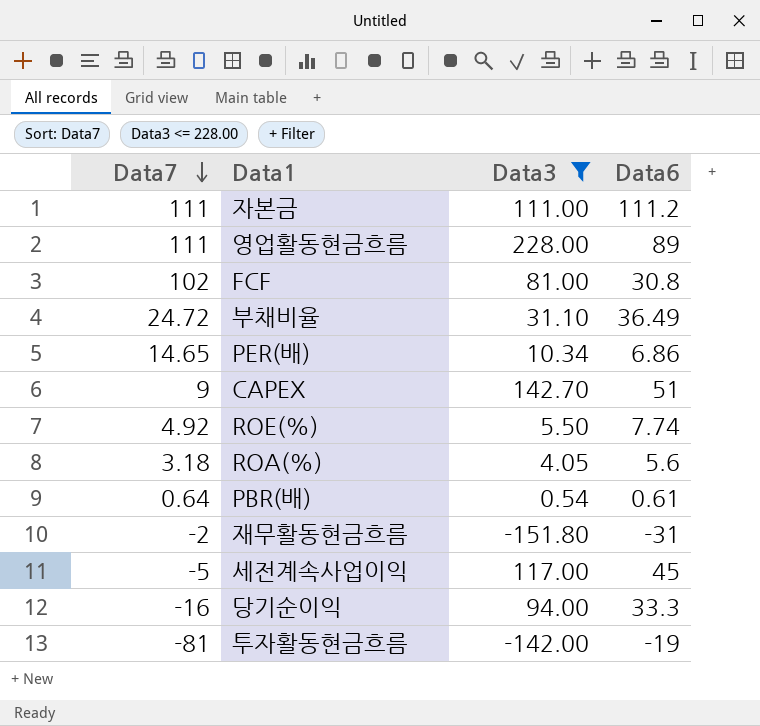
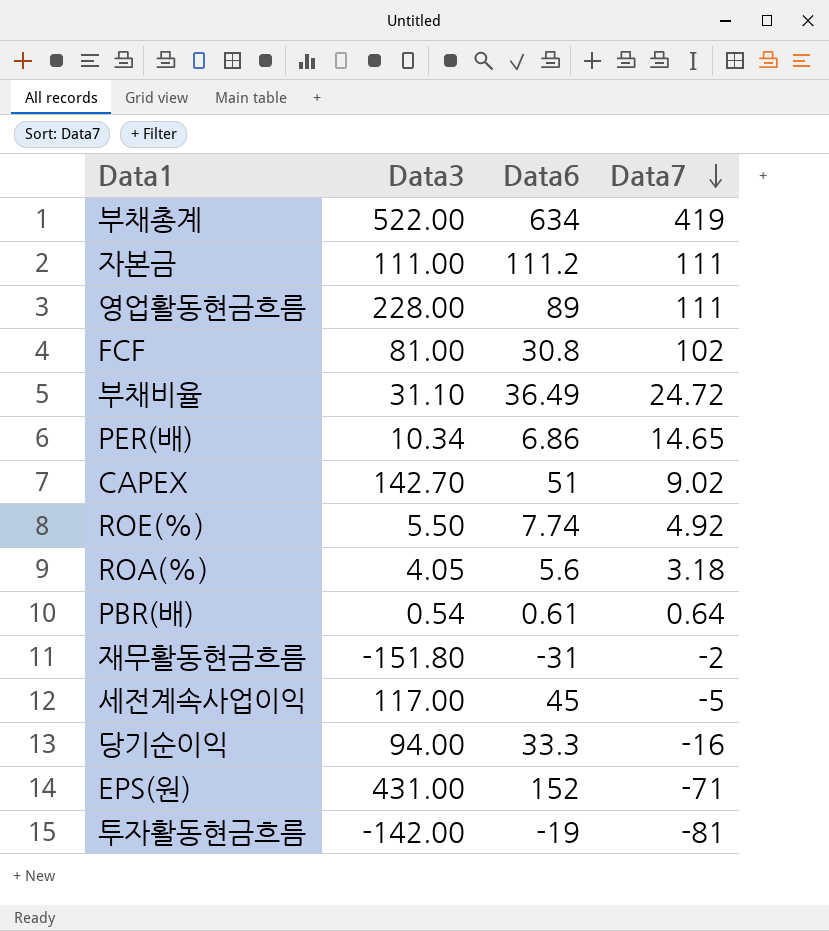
filter: Data3 <= 228.00 -> none
column Data7 | position: 1 -> 4
CAPEX | Data7: 9 -> 9.02

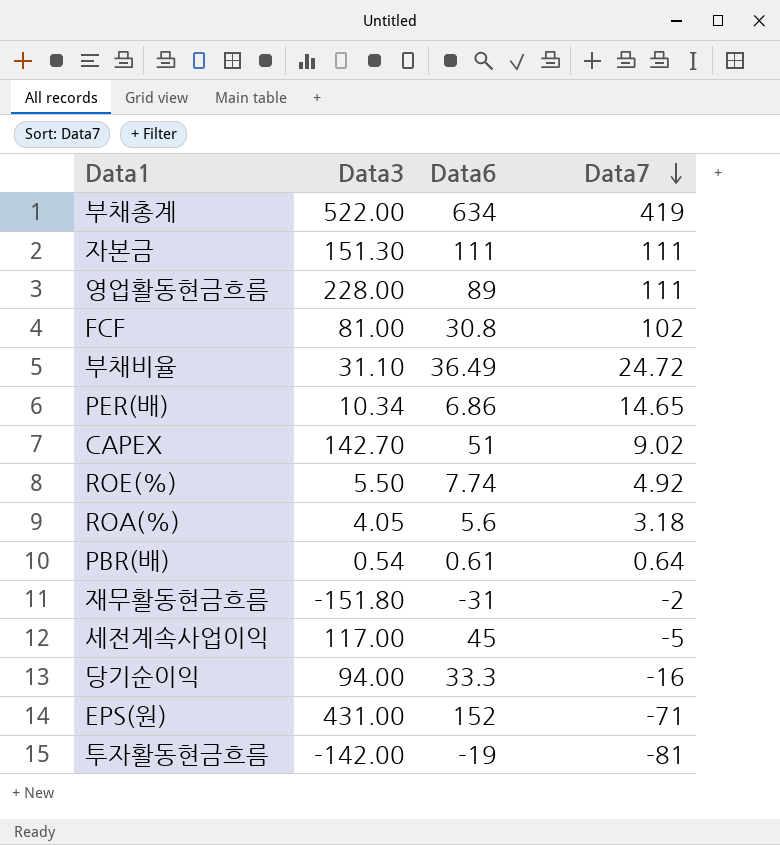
자본금 | Data3: 111.00 -> 151.30
자본금 | Data6: 111.2 -> 111

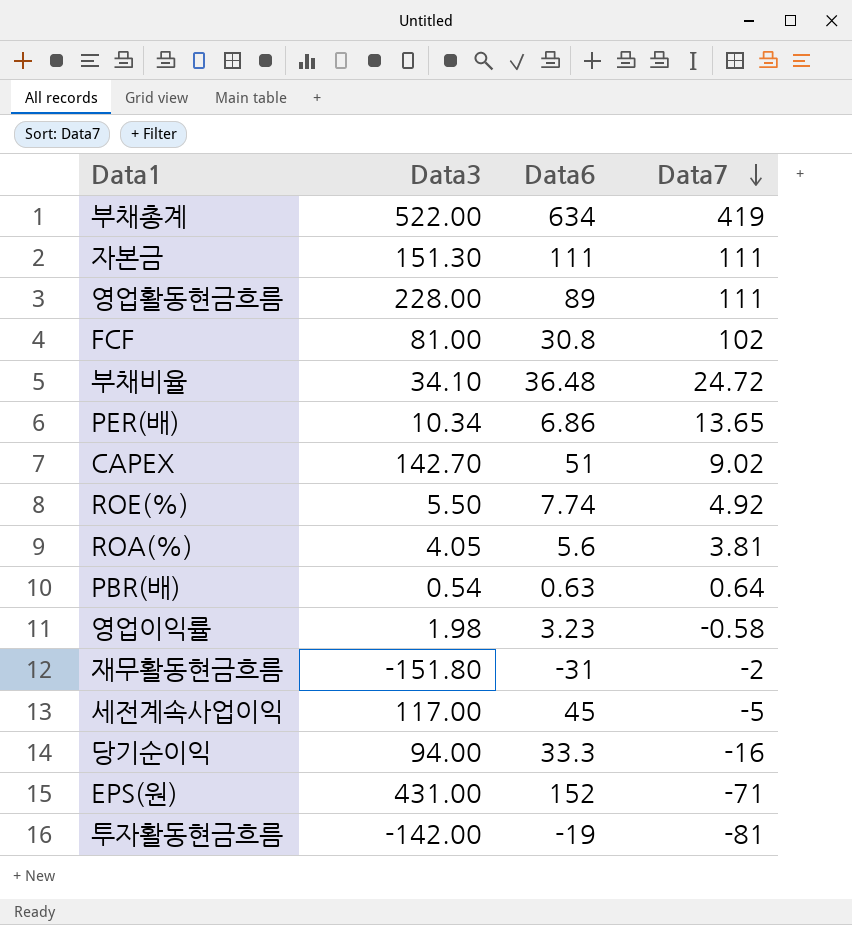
부채비율 | Data3: 31.10 -> 34.10
부채비율 | Data6: 36.49 -> 36.48
PER(배) | Data7: 14.65 -> 13.65
ROA(%) | Data7: 3.18 -> 3.81
PBR(배) | Data6: 0.61 -> 0.63
row 영업이익률: none -> 1.98 | 3.23 | -0.58

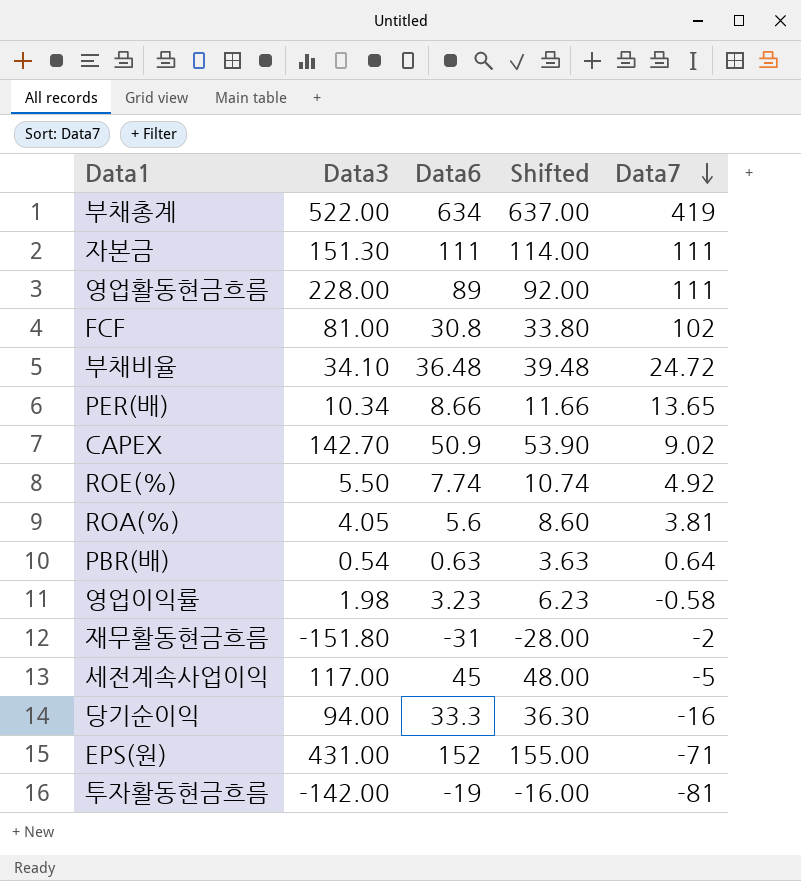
column Shifted | formula: none -> [Data6] + 3
PER(배) | Data6: 6.86 -> 8.66
CAPEX | Data6: 51 -> 50.9

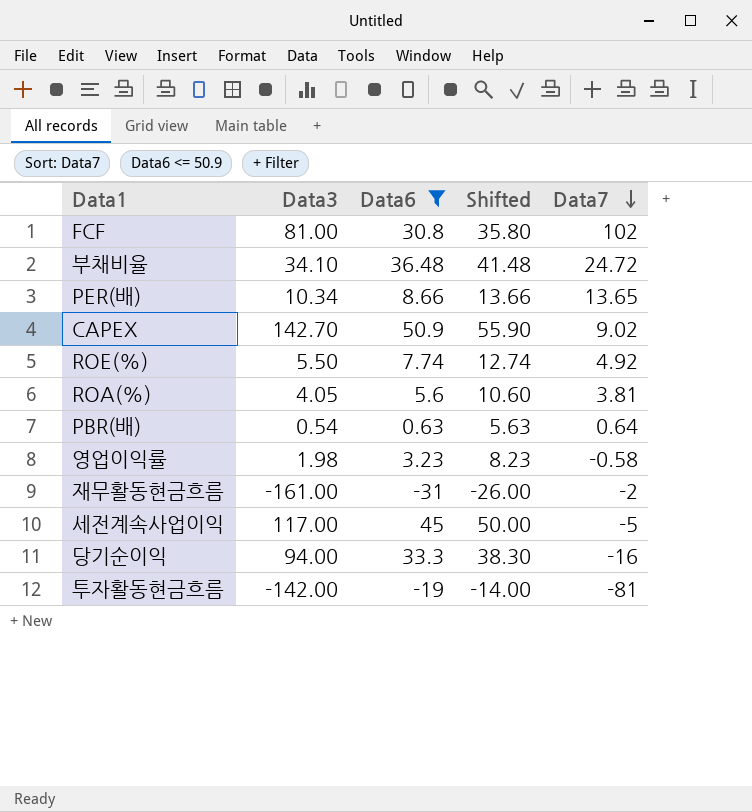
filter: none -> Data6 <= 50.9
column Shifted | formula: [Data6] + 3 -> [Data6] + 5
재무활동현금흐름 | Data3: -151.80 -> -161.00

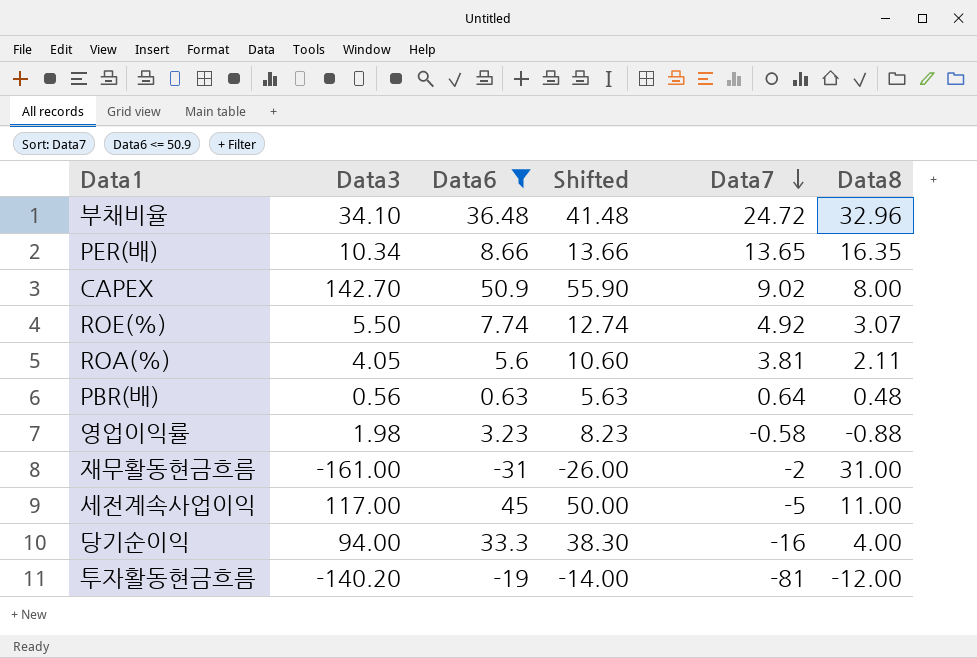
column Data8 | position: none -> 6
row FCF: 81.00 | 30.8 | 35.80 | 102 -> none
PBR(배) | Data3: 0.54 -> 0.56
투자활동현금흐름 | Data3: -142.00 -> -140.20

